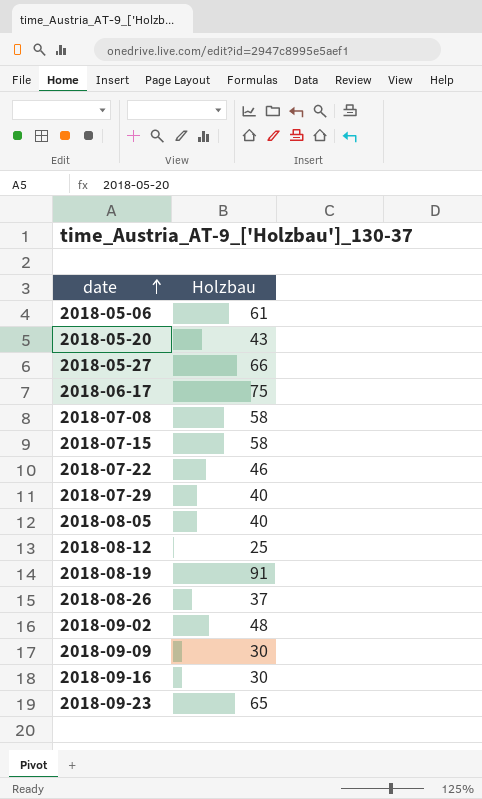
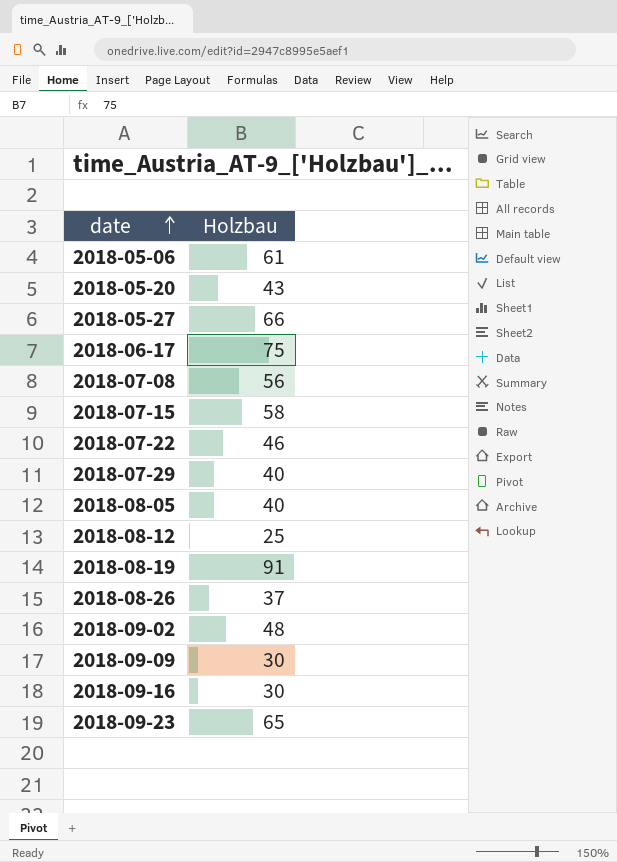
2018-07-08 | Holzbau: 58 -> 56

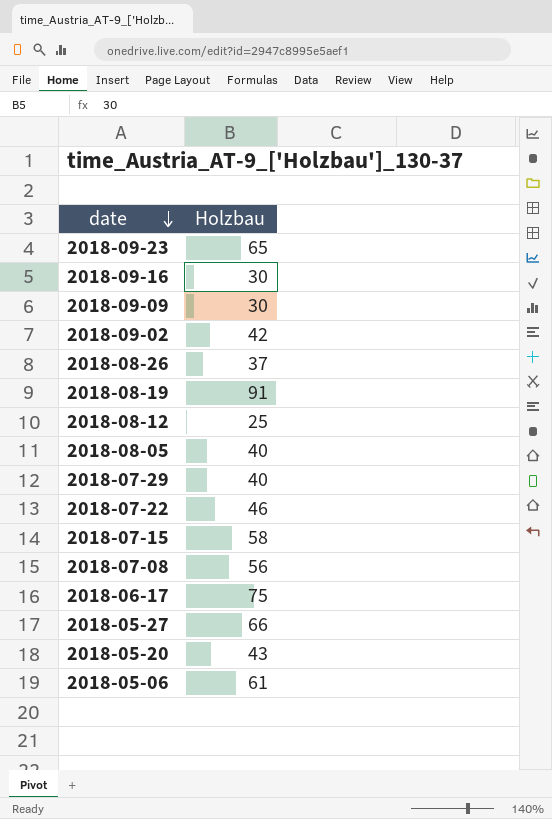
row order: date ascending -> date descending
2018-09-02 | Holzbau: 48 -> 42

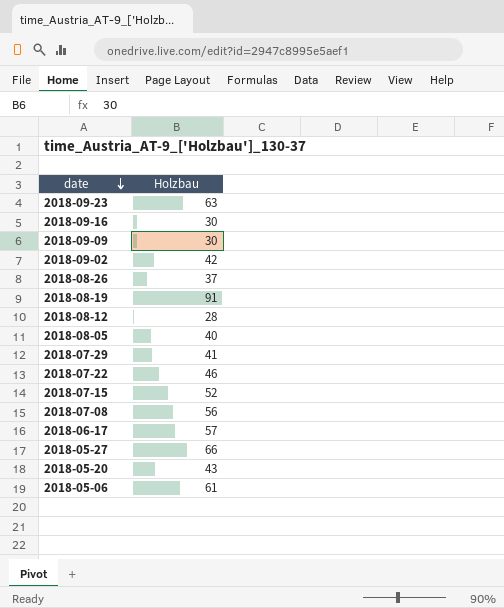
2018-09-23 | Holzbau: 65 -> 63
2018-08-12 | Holzbau: 25 -> 28
2018-07-29 | Holzbau: 40 -> 41
2018-07-15 | Holzbau: 58 -> 52
2018-06-17 | Holzbau: 75 -> 57

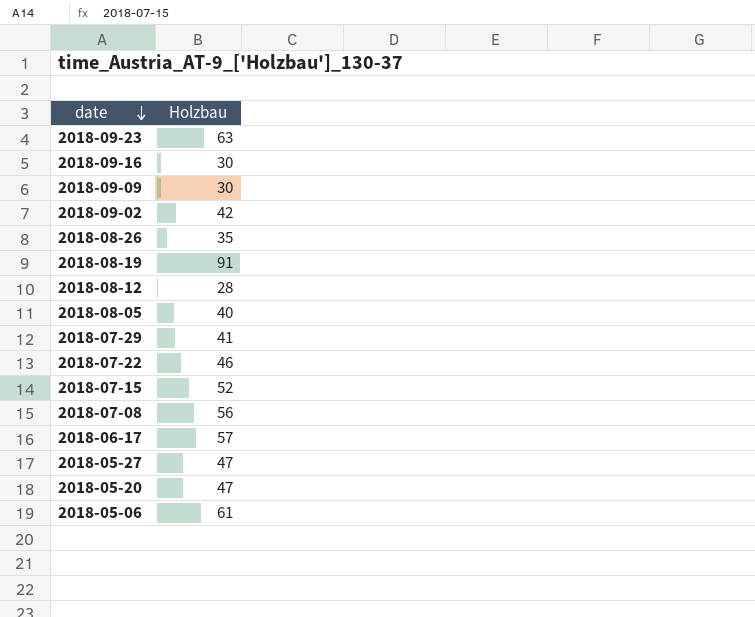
2018-08-26 | Holzbau: 37 -> 35
2018-05-27 | Holzbau: 66 -> 47
2018-05-20 | Holzbau: 43 -> 47

